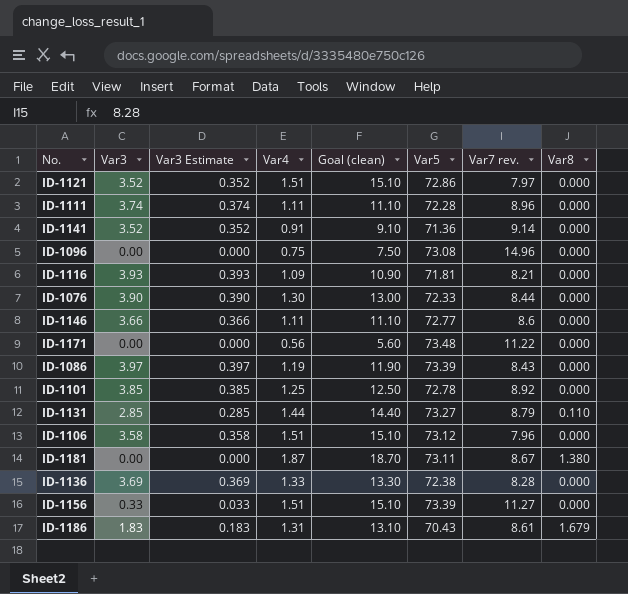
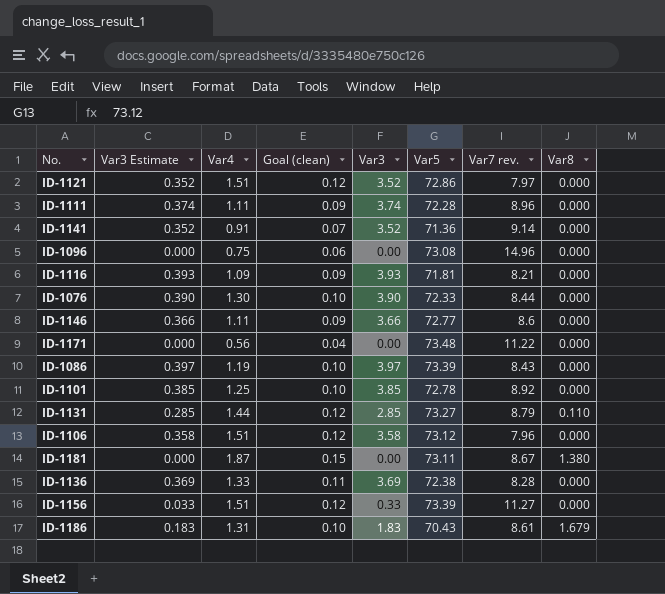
column Goal (clean) | formula: [Var4] * 10 -> [Var4] * 0.08
column Var3 | position: 2 -> 5

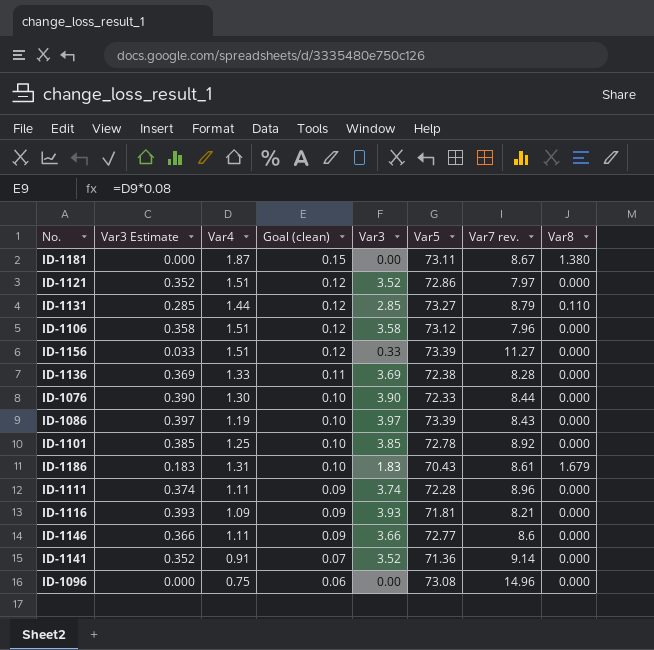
row order: none -> Goal (clean) descending
row ID-1171: 0.000 | 0.56 | 0.04 | 0.00 | 73.48 | 11.22 | 0.000 -> none

